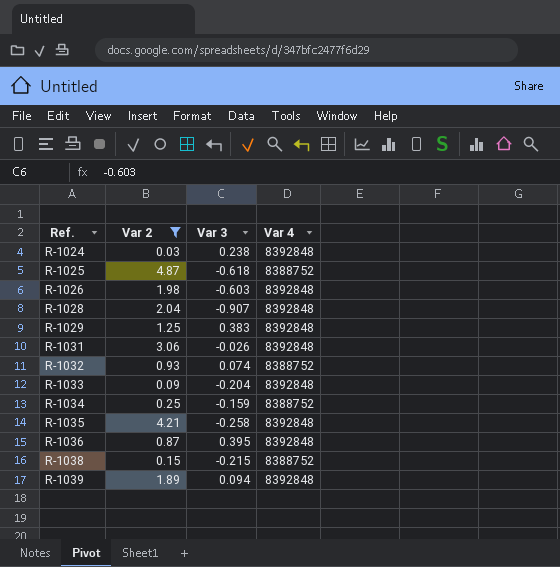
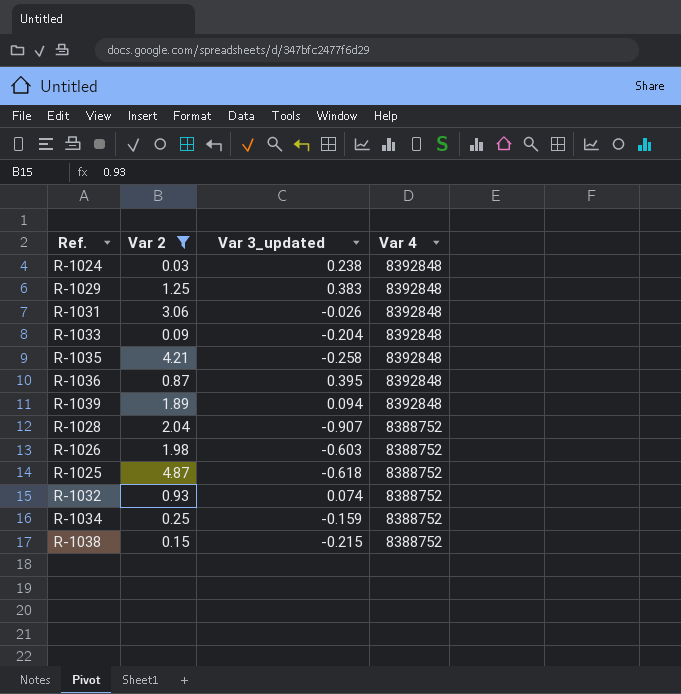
row order: Ref. ascending -> Var 4 descending
column name: Var 3 -> Var 3_updated
R-1028 | Var 4: 8392848 -> 8388752
R-1026 | Var 4: 8392848 -> 8388752

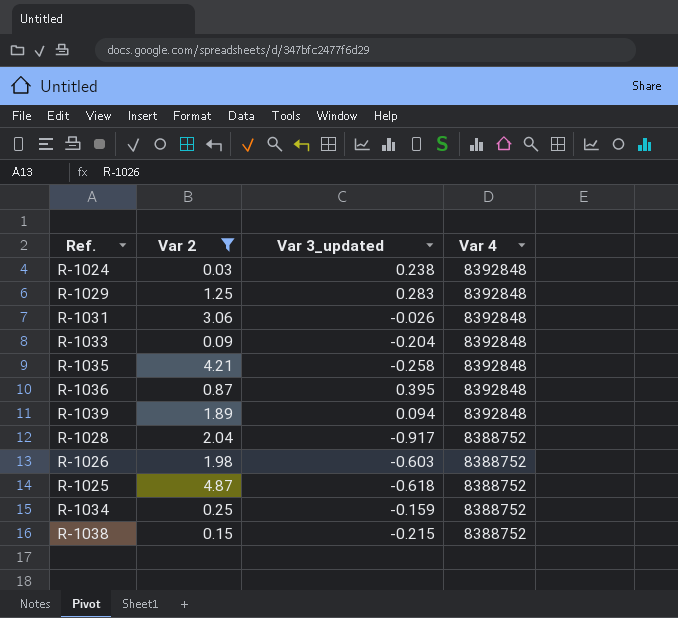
row R-1032: 0.93 | 0.074 | 8388752 -> none
R-1029 | Var 3_updated: 0.383 -> 0.283
R-1028 | Var 3_updated: -0.907 -> -0.917

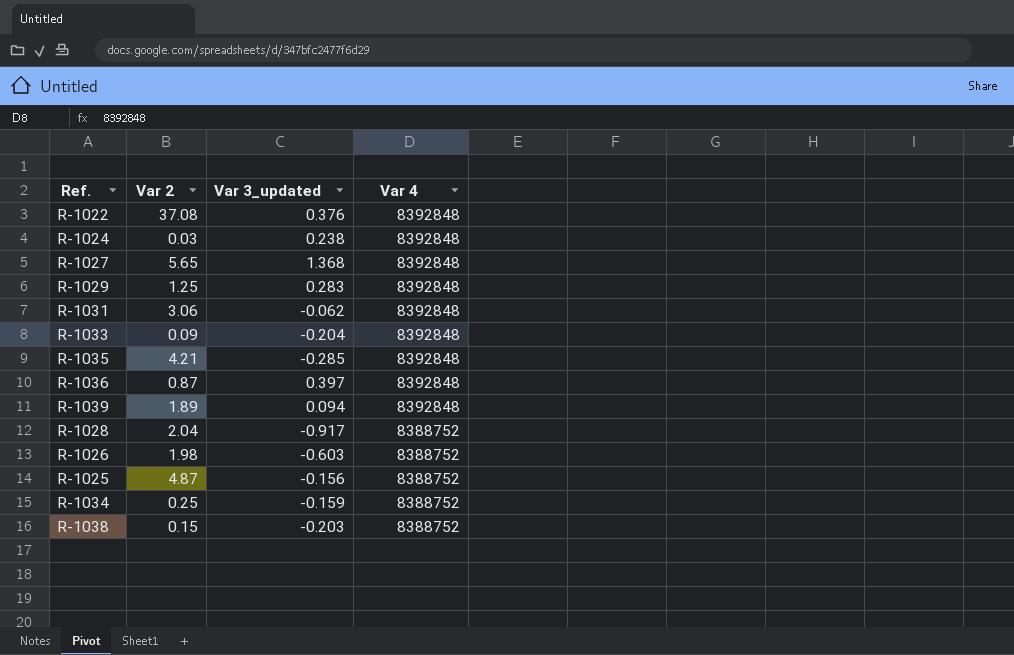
filter: Var 2 <= 4.87 -> none
R-1031 | Var 3_updated: -0.026 -> -0.062
R-1035 | Var 3_updated: -0.258 -> -0.285
R-1036 | Var 3_updated: 0.395 -> 0.397
R-1025 | Var 3_updated: -0.618 -> -0.156
R-1038 | Var 3_updated: -0.215 -> -0.203

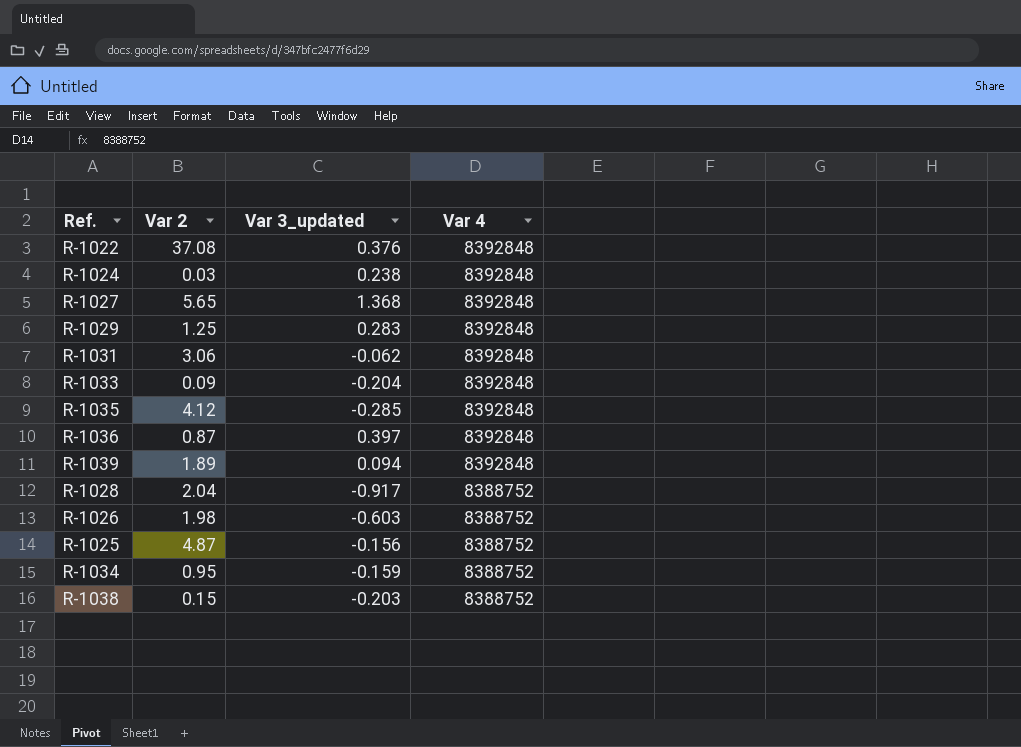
R-1035 | Var 2: 4.21 -> 4.12
R-1034 | Var 2: 0.25 -> 0.95

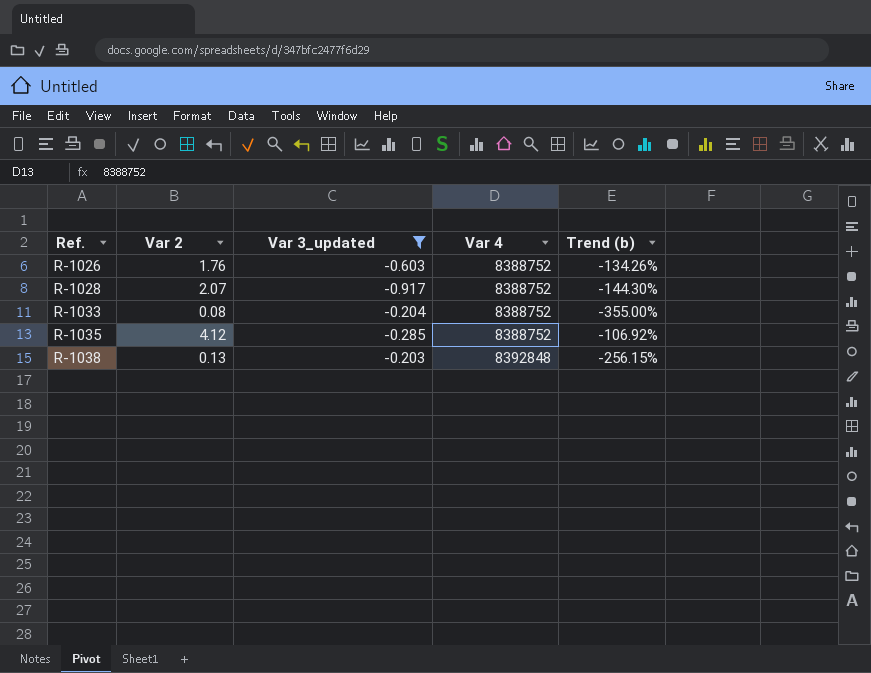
filter: none -> Var 3_updated <= -0.203
row order: Var 4 descending -> Ref. ascending
column Trend (b) | formula: none -> ([Var 3_updated] - [Var 2]) / [Var 2]
R-1026 | Var 2: 1.98 -> 1.76
R-1028 | Var 2: 2.04 -> 2.07
R-1033 | Var 2: 0.09 -> 0.08
R-1033 | Var 4: 8392848 -> 8388752
R-1035 | Var 4: 8392848 -> 8388752
R-1038 | Var 2: 0.15 -> 0.13
R-1038 | Var 4: 8388752 -> 8392848

